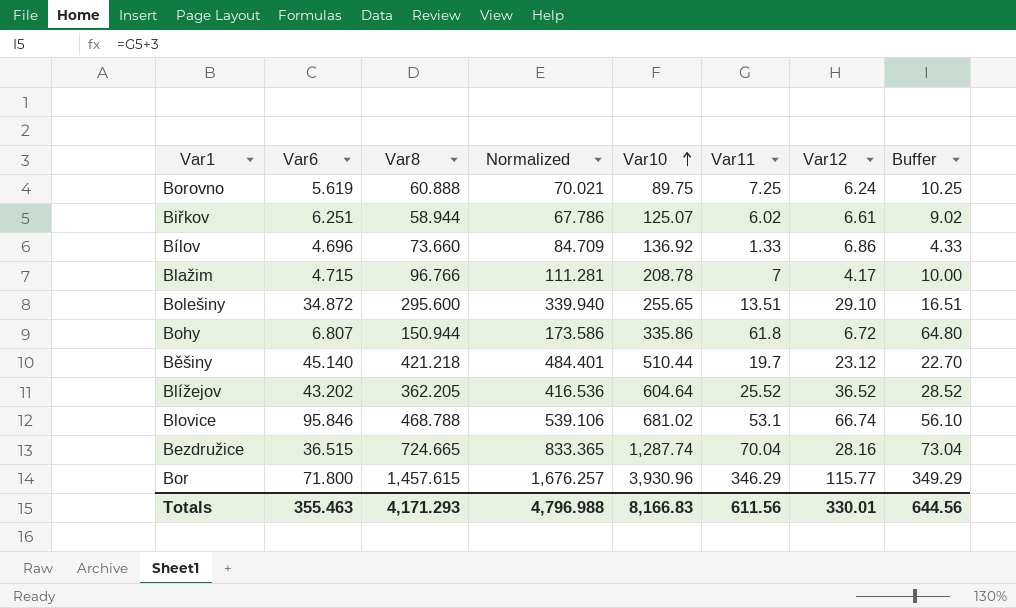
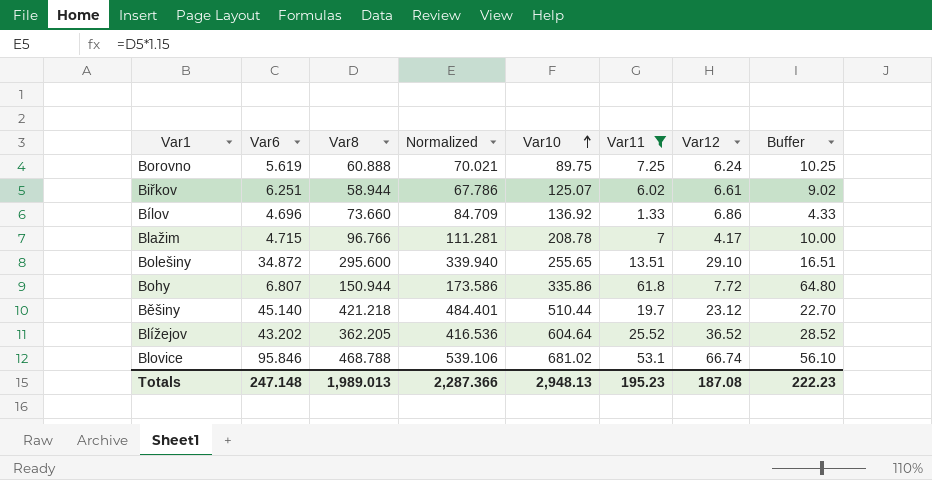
filter: none -> Var11 <= 61.8
Bohy | Var12: 6.72 -> 7.72
Totals | Var6: 355.463 -> 247.148
Totals | Var8: 4,171.293 -> 1,989.013
Totals | Normalized: 4,796.988 -> 2,287.366
Totals | Var10: 8,166.83 -> 2,948.13
Totals | Var11: 611.56 -> 195.23
Totals | Var12: 330.01 -> 187.08
Totals | Buffer: 644.56 -> 222.23

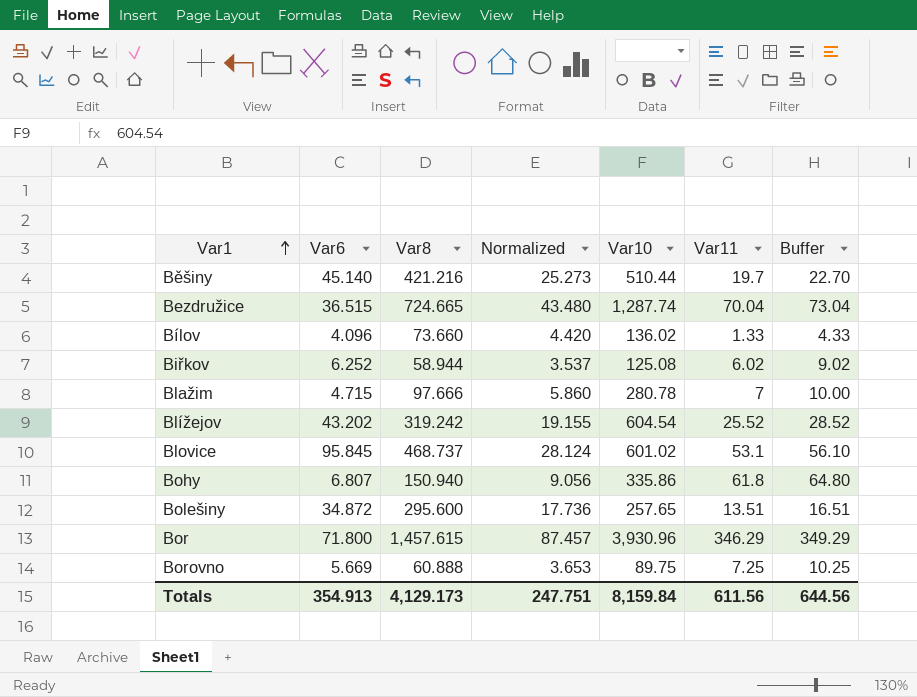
filter: Var11 <= 61.8 -> none
row order: Var10 ascending -> Var1 ascending
column Var12 | position: 7 -> none
column Normalized | formula: [Var8] * 1.15 -> [Var8] * 0.06
Běšiny | Var8: 421.218 -> 421.216
Bílov | Var6: 4.696 -> 4.096
Bílov | Var10: 136.92 -> 136.02
Biřkov | Var6: 6.251 -> 6.252
Biřkov | Var10: 125.07 -> 125.08
Blažim | Var8: 96.766 -> 97.666
Blažim | Var10: 208.78 -> 280.78
Blížejov | Var8: 362.205 -> 319.242
Blížejov | Var10: 604.64 -> 604.54
Blovice | Var6: 95.846 -> 95.845
Blovice | Var8: 468.788 -> 468.737
Blovice | Var10: 681.02 -> 601.02
Bohy | Var8: 150.944 -> 150.940
Bolešiny | Var10: 255.65 -> 257.65
Borovno | Var6: 5.619 -> 5.669
Totals | Var6: 247.148 -> 354.913
Totals | Var8: 1,989.013 -> 4,129.173
Totals | Normalized: 2,287.366 -> 247.751
Totals | Var10: 2,948.13 -> 8,159.84
Totals | Var11: 195.23 -> 611.56
Totals | Buffer: 222.23 -> 644.56

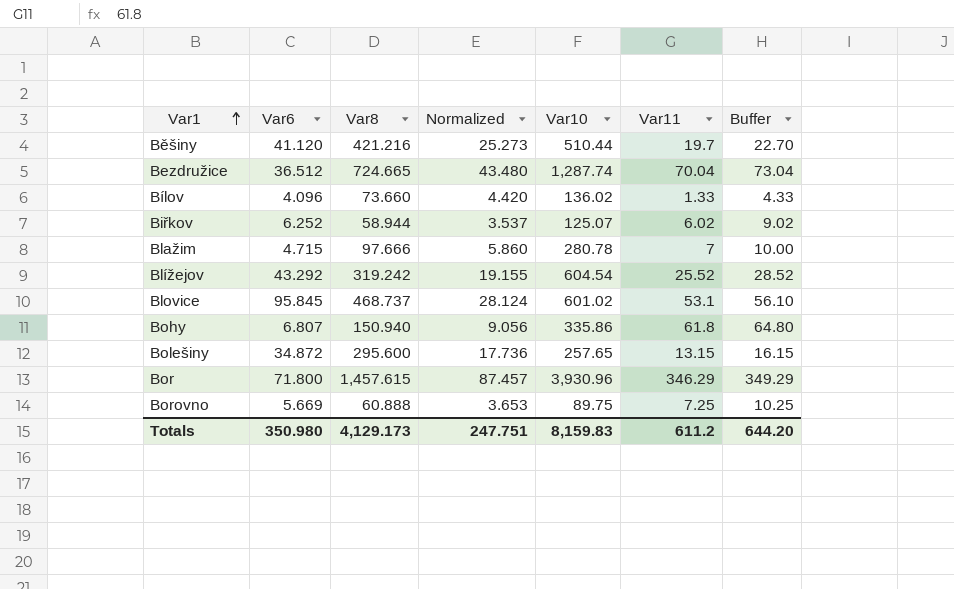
Běšiny | Var6: 45.140 -> 41.120
Bezdružice | Var6: 36.515 -> 36.512
Biřkov | Var10: 125.08 -> 125.07
Blížejov | Var6: 43.202 -> 43.292
Bolešiny | Var11: 13.51 -> 13.15
Bolešiny | Buffer: 16.51 -> 16.15
Totals | Var6: 354.913 -> 350.980
Totals | Var10: 8,159.84 -> 8,159.83
Totals | Var11: 611.56 -> 611.2
Totals | Buffer: 644.56 -> 644.20

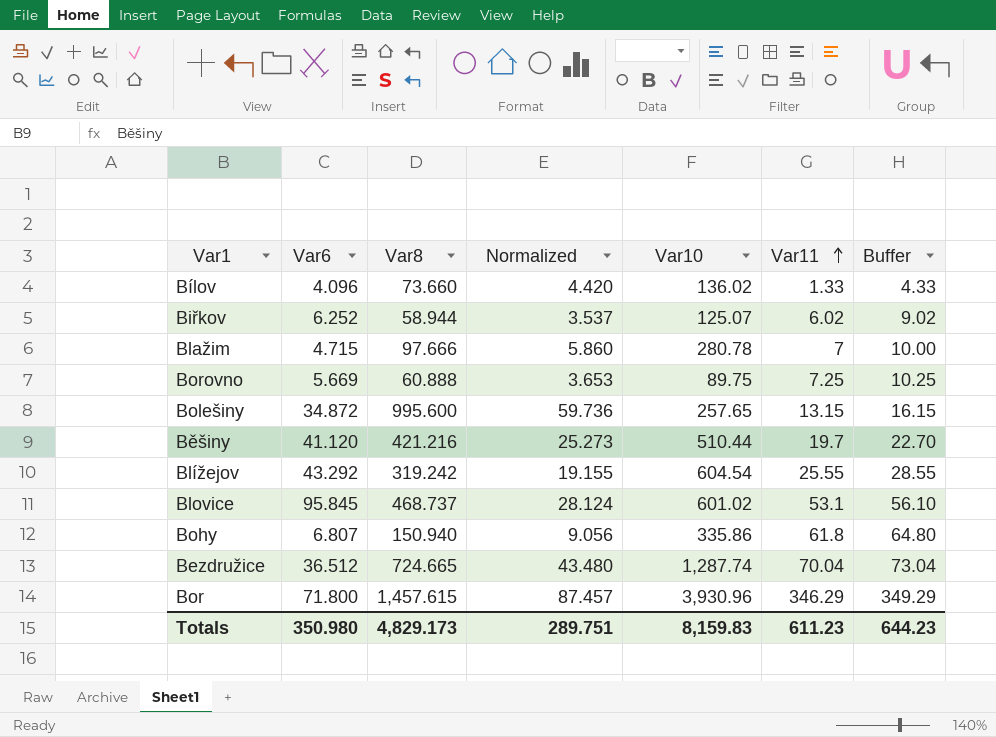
row order: Var1 ascending -> Var11 ascending
Bolešiny | Var8: 295.600 -> 995.600
Bolešiny | Normalized: 17.736 -> 59.736
Blížejov | Var11: 25.52 -> 25.55
Blížejov | Buffer: 28.52 -> 28.55
Totals | Var8: 4,129.173 -> 4,829.173
Totals | Normalized: 247.751 -> 289.751
Totals | Var11: 611.2 -> 611.23
Totals | Buffer: 644.20 -> 644.23

